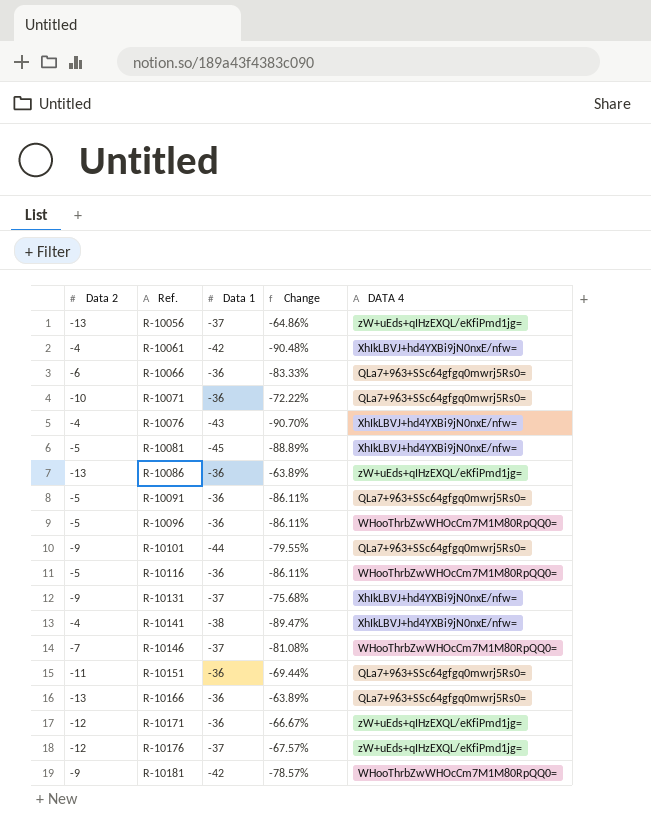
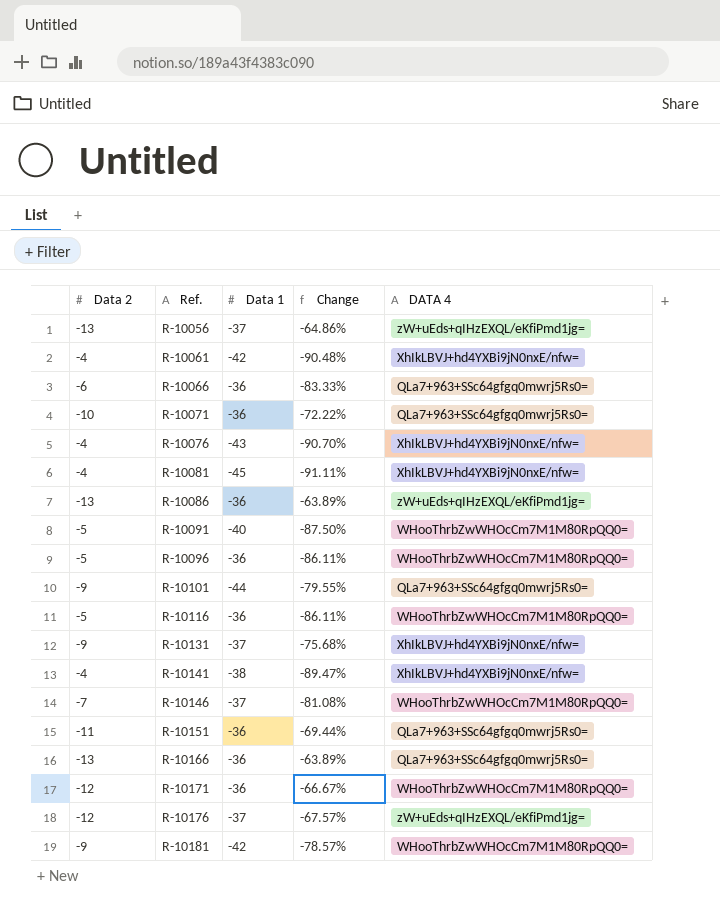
R-10081 | Data 2: -5 -> -4
R-10081 | Change: -88.89% -> -91.11%
R-10091 | Data 1: -36 -> -40
R-10091 | Change: -86.11% -> -87.50%
R-10091 | DATA 4: QLa7+963+SSc64gfgq0mwrj5Rs0= -> WHooThrbZwWHOcCm7M1M80RpQQ0=
R-10171 | DATA 4: zW+uEds+qIHzEXQL/eKfiPmd1jg= -> WHooThrbZwWHOcCm7M1M80RpQQ0=

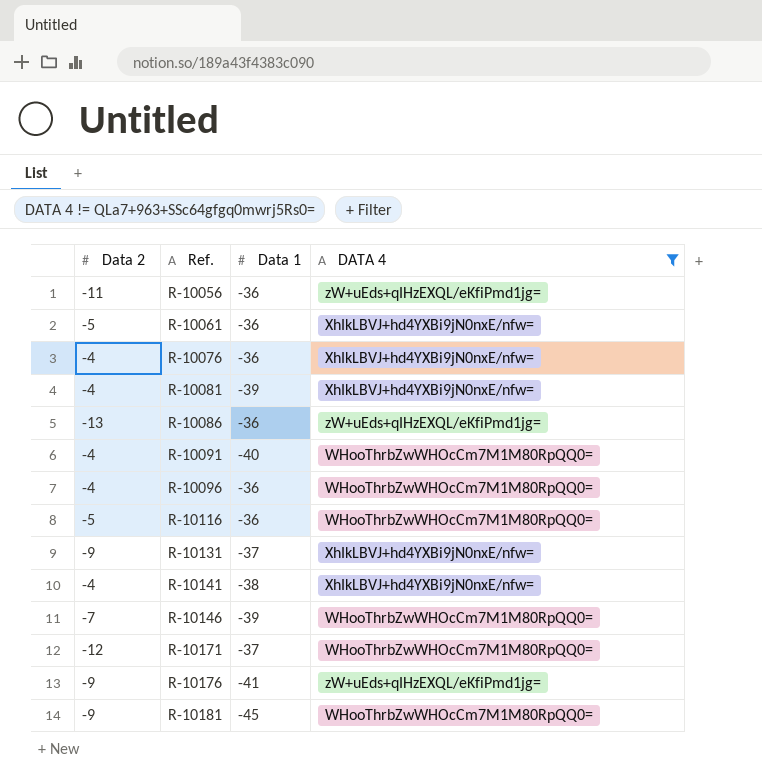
filter: none -> DATA 4 != QLa7+963+SSc64gfgq0mwrj5Rs0=
column Change | formula: ([Data 2] - [Data 1]) / [Data 1] -> none
R-10056 | Data 2: -13 -> -11
R-10056 | Data 1: -37 -> -36
R-10061 | Data 2: -4 -> -5
R-10061 | Data 1: -42 -> -36
R-10076 | Data 1: -43 -> -36
R-10081 | Data 1: -45 -> -39
R-10091 | Data 2: -5 -> -4
R-10096 | Data 2: -5 -> -4
R-10146 | Data 1: -37 -> -39
R-10171 | Data 1: -36 -> -37
R-10176 | Data 2: -12 -> -9
R-10176 | Data 1: -37 -> -41
R-10181 | Data 1: -42 -> -45

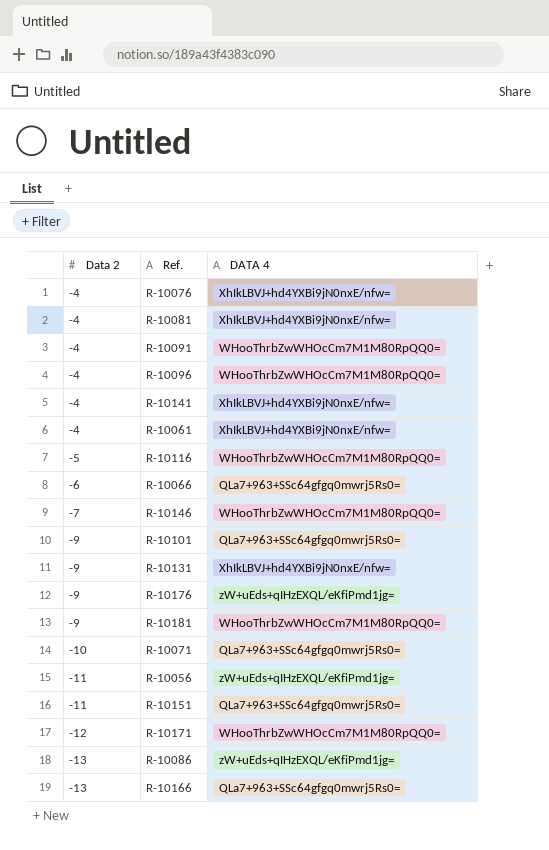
filter: DATA 4 != QLa7+963+SSc64gfgq0mwrj5Rs0= -> none
row order: Ref. ascending -> Data 2 descending
column Data 1 | position: 3 -> none
R-10061 | Data 2: -5 -> -4

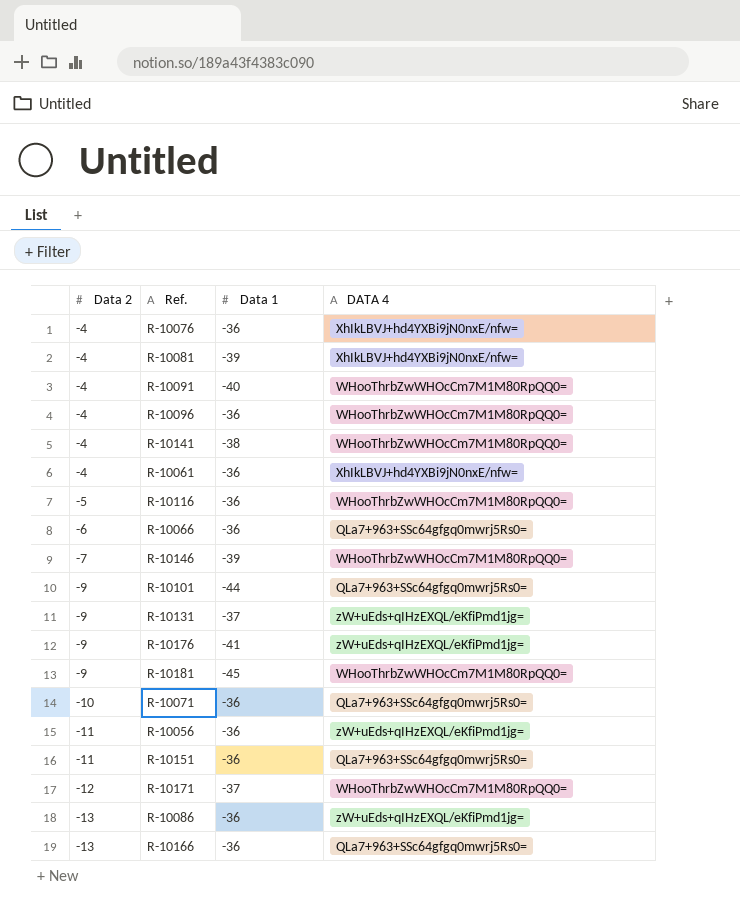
column Data 1 | position: none -> 3
R-10141 | DATA 4: XhIkLBVJ+hd4YXBi9jN0nxE/nfw= -> WHooThrbZwWHOcCm7M1M80RpQQ0=
R-10131 | DATA 4: XhIkLBVJ+hd4YXBi9jN0nxE/nfw= -> zW+uEds+qIHzEXQL/eKfiPmd1jg=

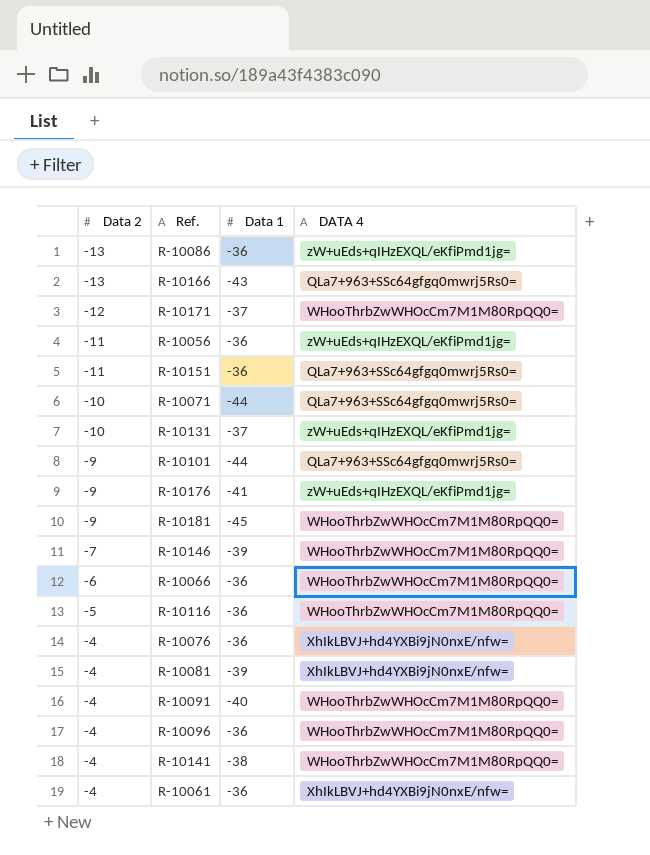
row order: Data 2 descending -> Data 2 ascending
R-10166 | Data 1: -36 -> -43
R-10071 | Data 1: -36 -> -44
R-10131 | Data 2: -9 -> -10
R-10066 | DATA 4: QLa7+963+SSc64gfgq0mwrj5Rs0= -> WHooThrbZwWHOcCm7M1M80RpQQ0=

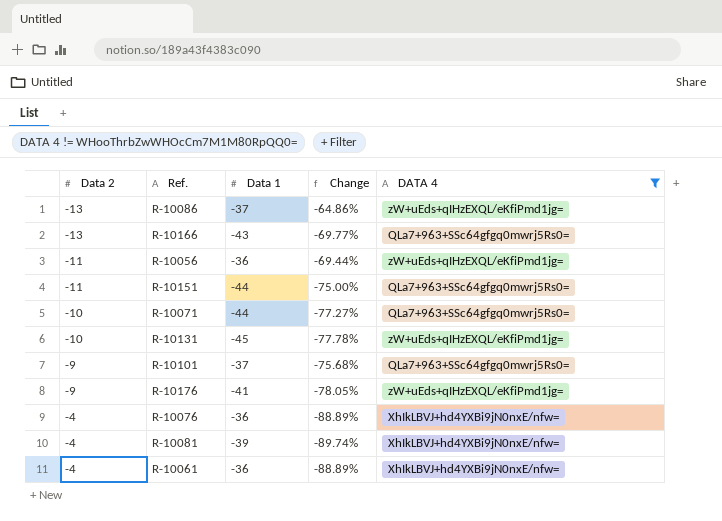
filter: none -> DATA 4 != WHooThrbZwWHOcCm7M1M80RpQQ0=
column Change | formula: none -> ([Data 2] - [Data 1]) / [Data 1]
R-10086 | Data 1: -36 -> -37
R-10151 | Data 1: -36 -> -44
R-10131 | Data 1: -37 -> -45
R-10101 | Data 1: -44 -> -37

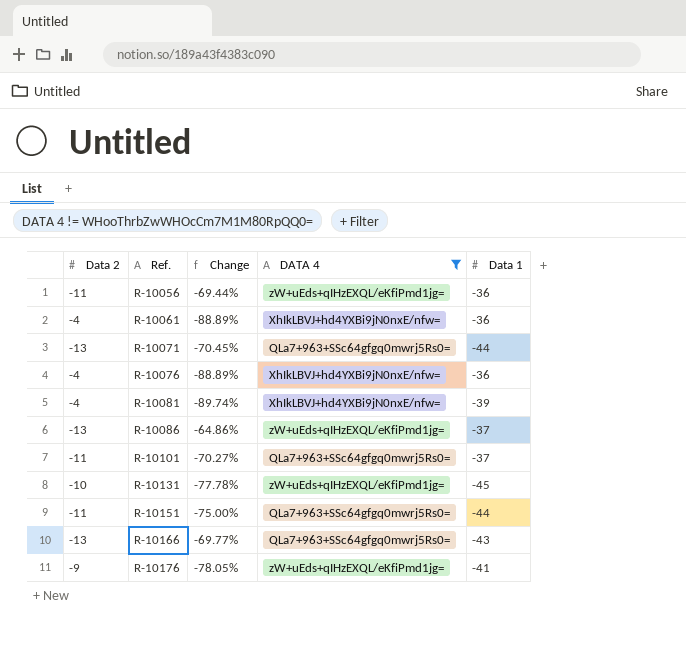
row order: Data 2 ascending -> Ref. ascending
column Data 1 | position: 3 -> 5
R-10071 | Data 2: -10 -> -13
R-10071 | Change: -77.27% -> -70.45%
R-10101 | Data 2: -9 -> -11
R-10101 | Change: -75.68% -> -70.27%

